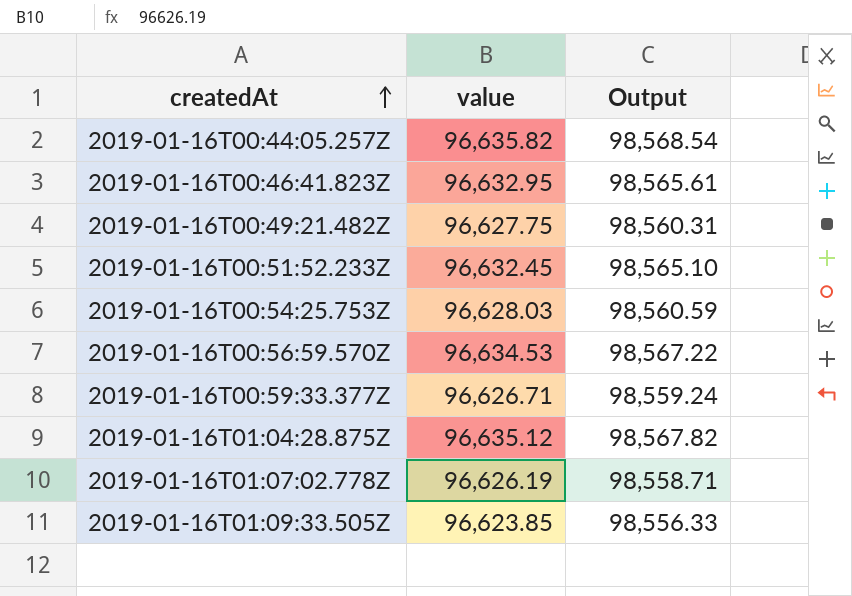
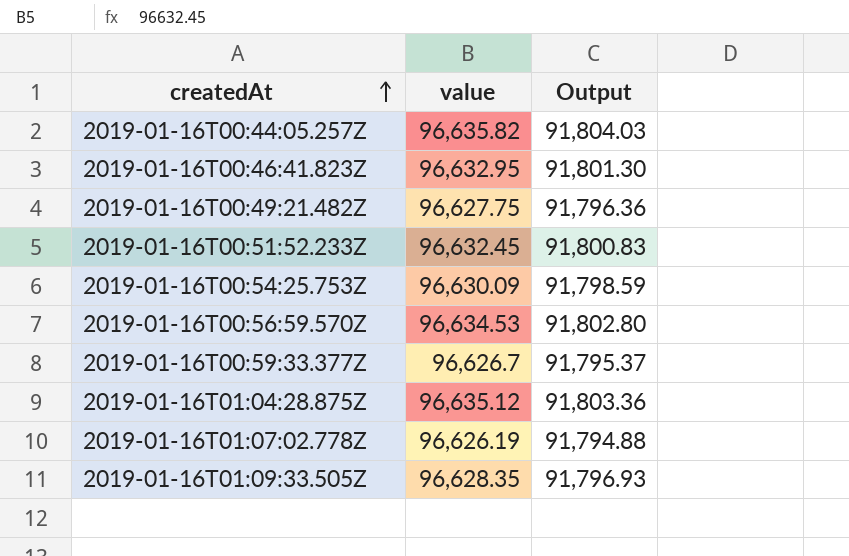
column Output | formula: [value] * 1.02 -> [value] * 0.95
2019-01-16T00:54:25.753Z | value: 96,628.03 -> 96,630.09
2019-01-16T00:59:33.377Z | value: 96,626.71 -> 96,626.7
2019-01-16T01:09:33.505Z | value: 96,623.85 -> 96,628.35

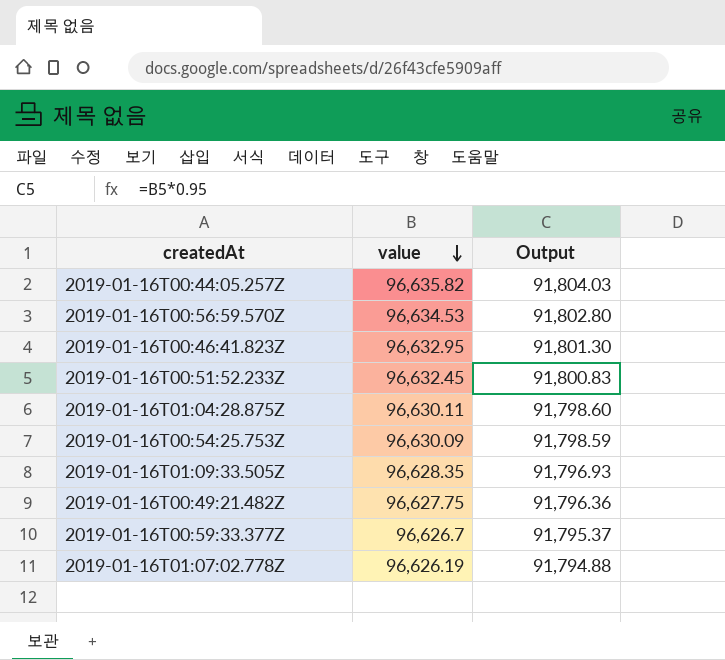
row order: createdAt ascending -> value descending
2019-01-16T01:04:28.875Z | value: 96,635.12 -> 96,630.11
2019-01-16T01:04:28.875Z | Output: 91,803.36 -> 91,798.60

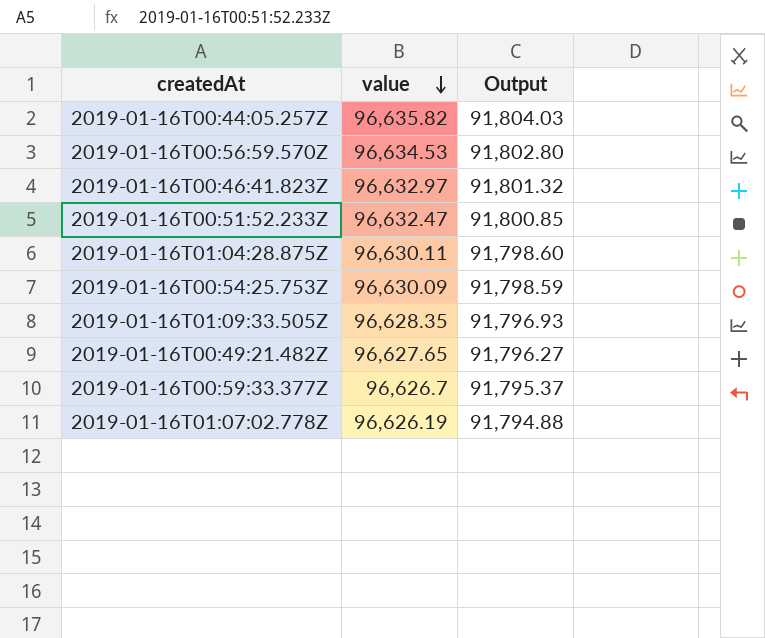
2019-01-16T00:46:41.823Z | value: 96,632.95 -> 96,632.97
2019-01-16T00:46:41.823Z | Output: 91,801.30 -> 91,801.32
2019-01-16T00:51:52.233Z | value: 96,632.45 -> 96,632.47
2019-01-16T00:51:52.233Z | Output: 91,800.83 -> 91,800.85
2019-01-16T00:49:21.482Z | value: 96,627.75 -> 96,627.65
2019-01-16T00:49:21.482Z | Output: 91,796.36 -> 91,796.27

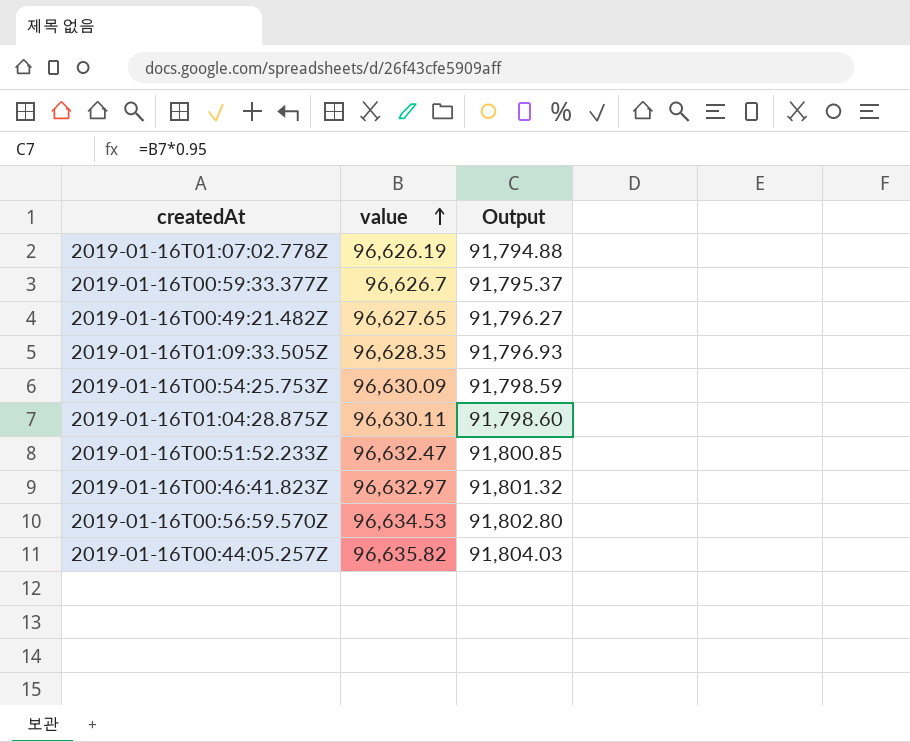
row order: value descending -> value ascending

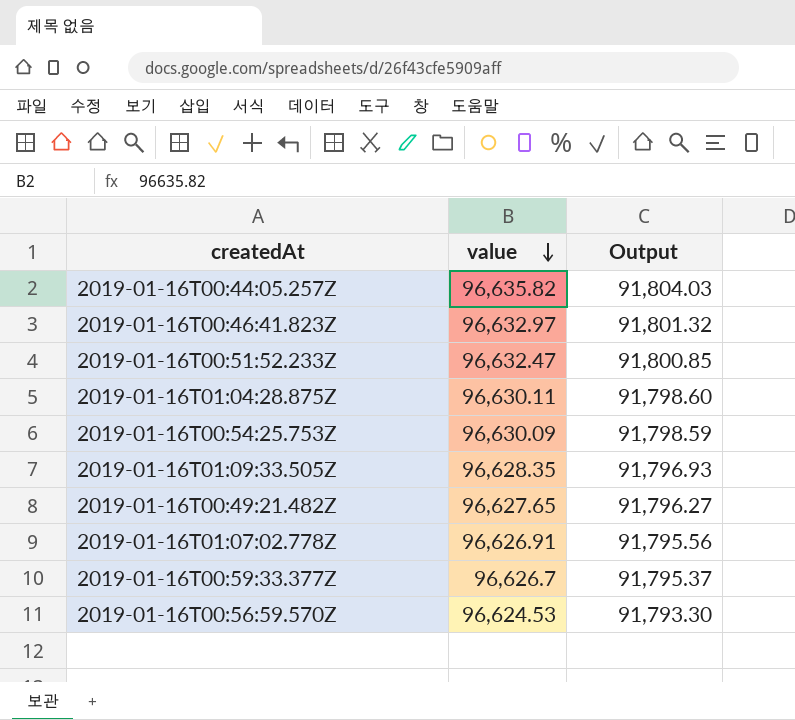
row order: value ascending -> value descending
2019-01-16T01:07:02.778Z | value: 96,626.19 -> 96,626.91
2019-01-16T01:07:02.778Z | Output: 91,794.88 -> 91,795.56
2019-01-16T00:56:59.570Z | value: 96,634.53 -> 96,624.53
2019-01-16T00:56:59.570Z | Output: 91,802.80 -> 91,793.30

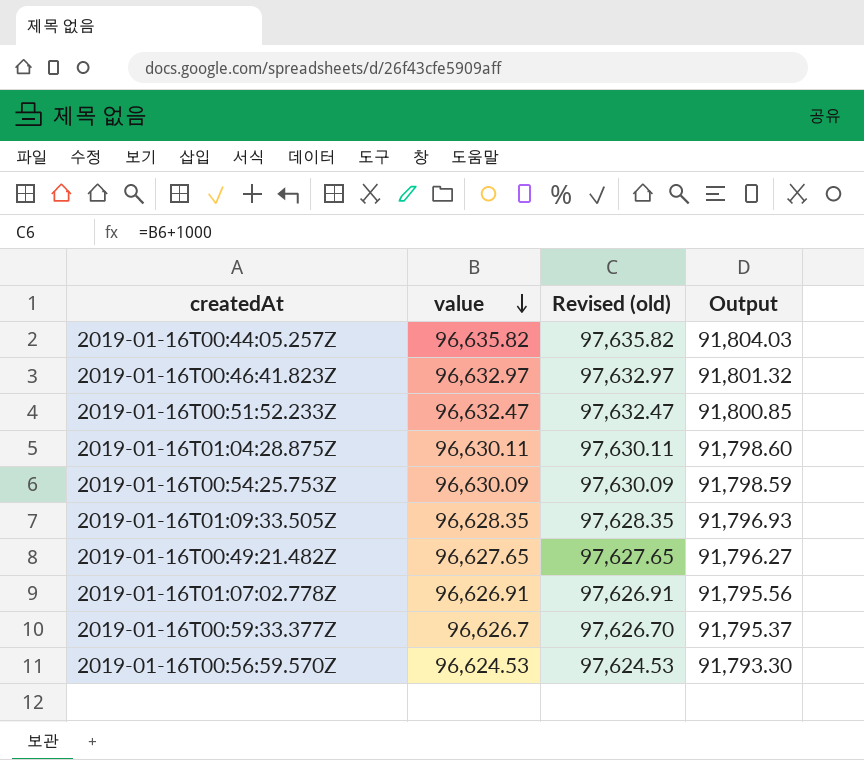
column Revised (old) | formula: none -> [value] + 1000

